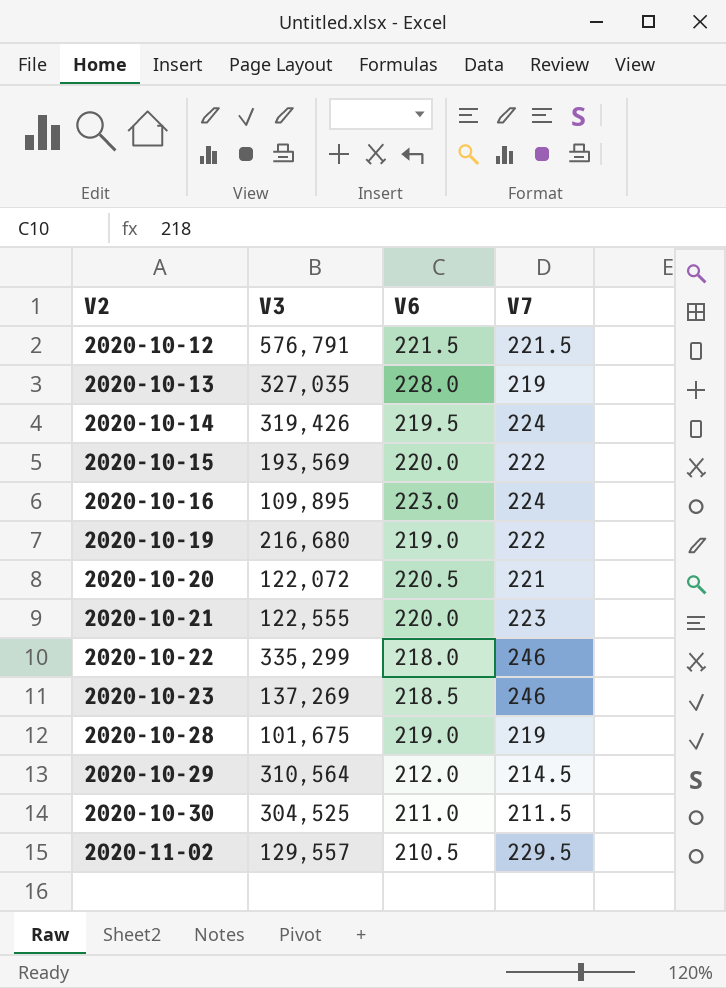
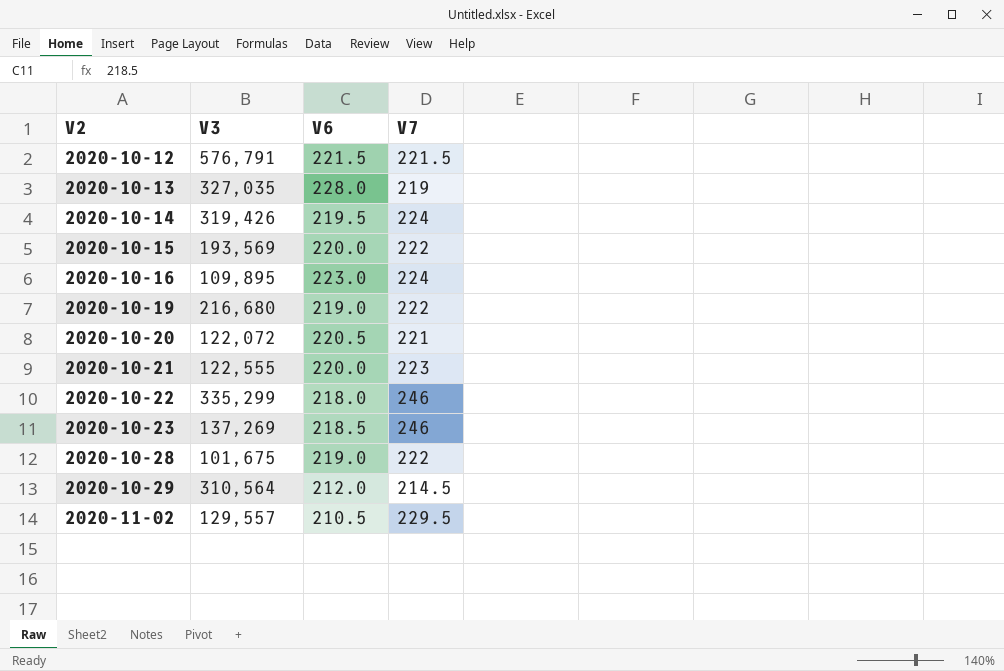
row 2020-10-30: 304,525 | 211.0 | 211.5 -> none
2020-10-28 | V7: 219 -> 222

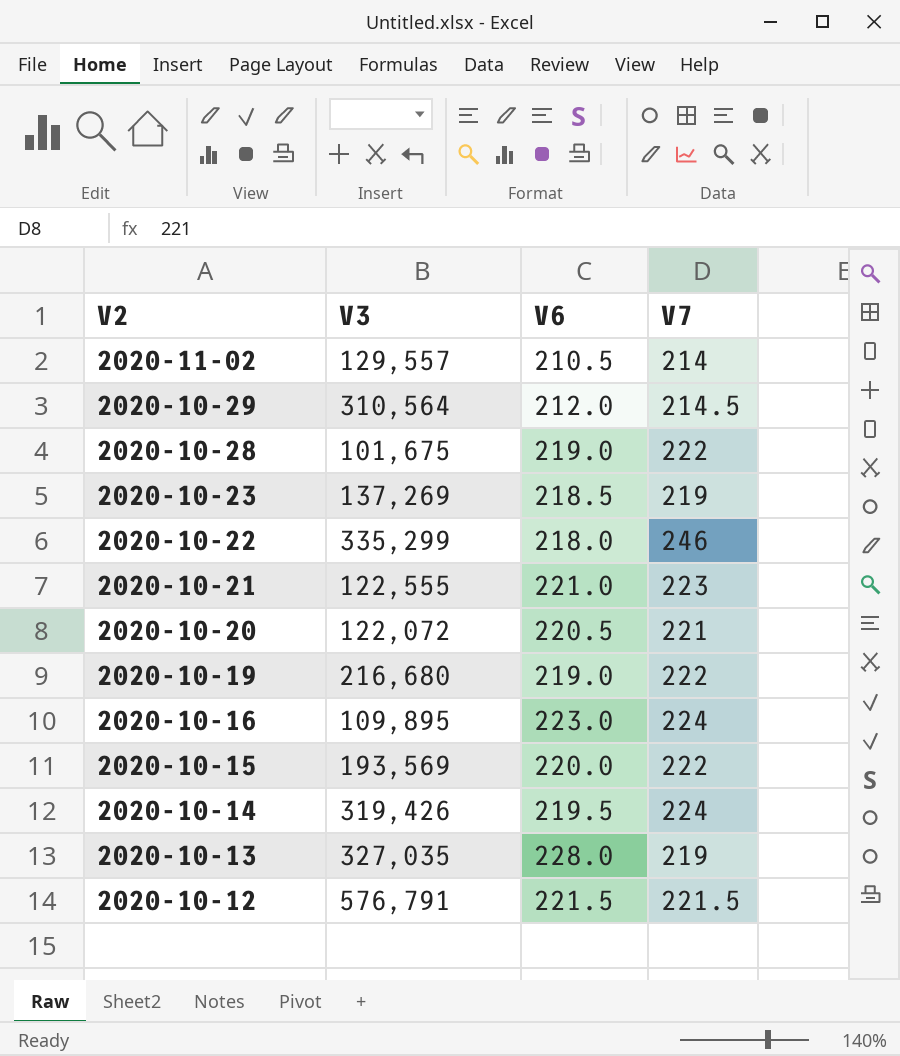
row order: V2 ascending -> V2 descending
2020-11-02 | V7: 229.5 -> 214
2020-10-23 | V7: 246 -> 219
2020-10-21 | V6: 220.0 -> 221.0

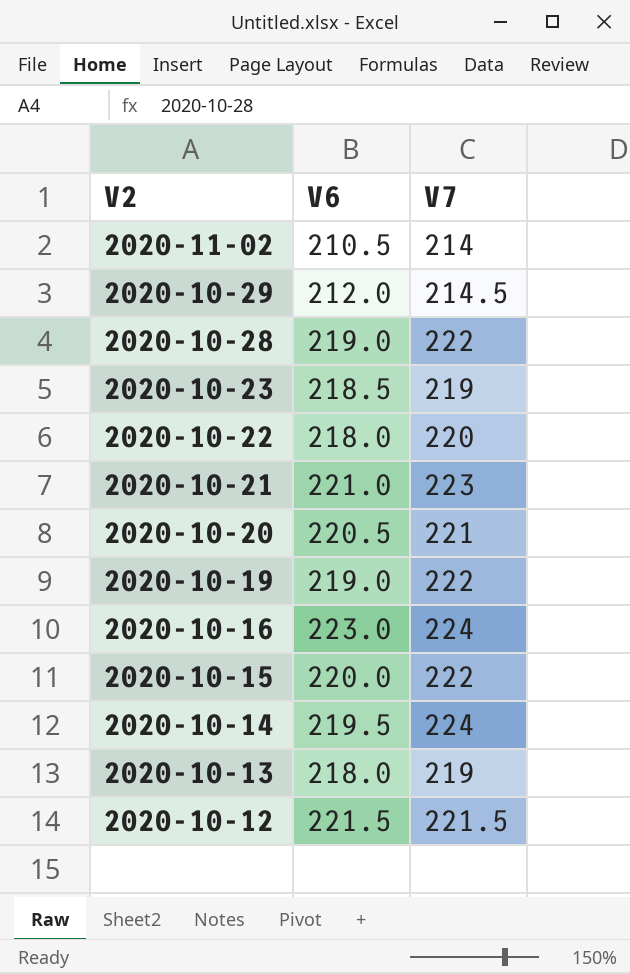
column V3 | position: 2 -> none
2020-10-22 | V7: 246 -> 220
2020-10-13 | V6: 228.0 -> 218.0

